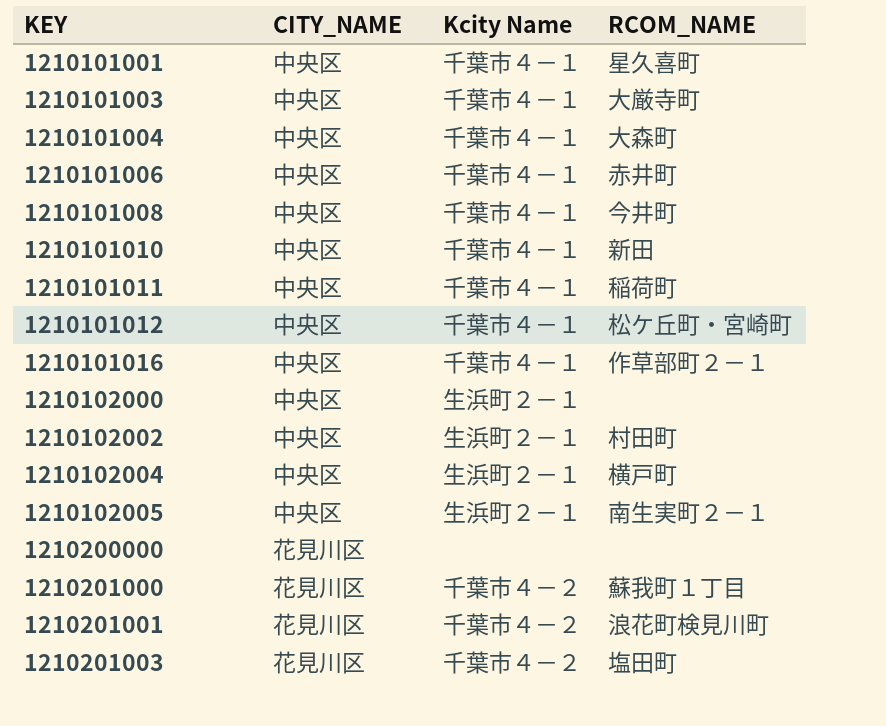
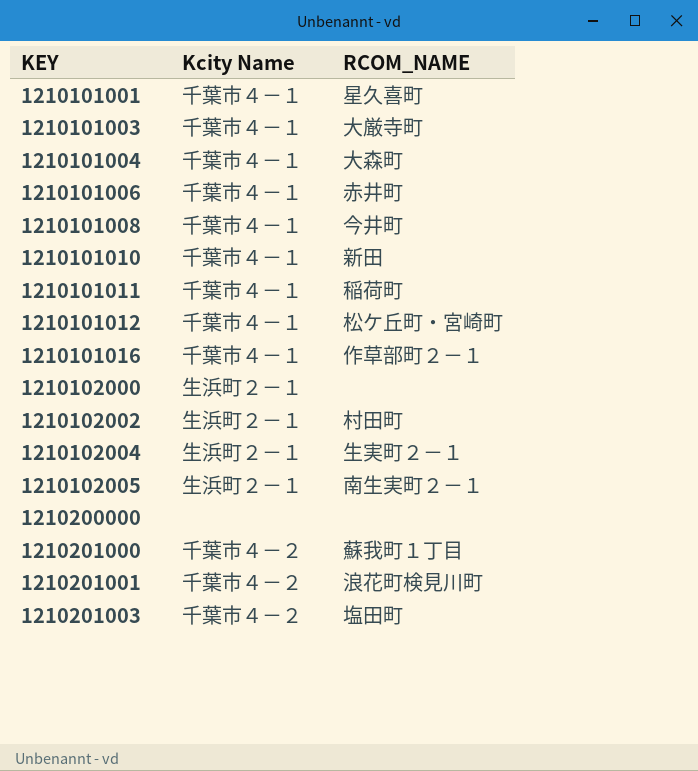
column CITY_NAME | position: 2 -> none
1210102004 | RCOM_NAME: 横戸町 -> 生実町２－１

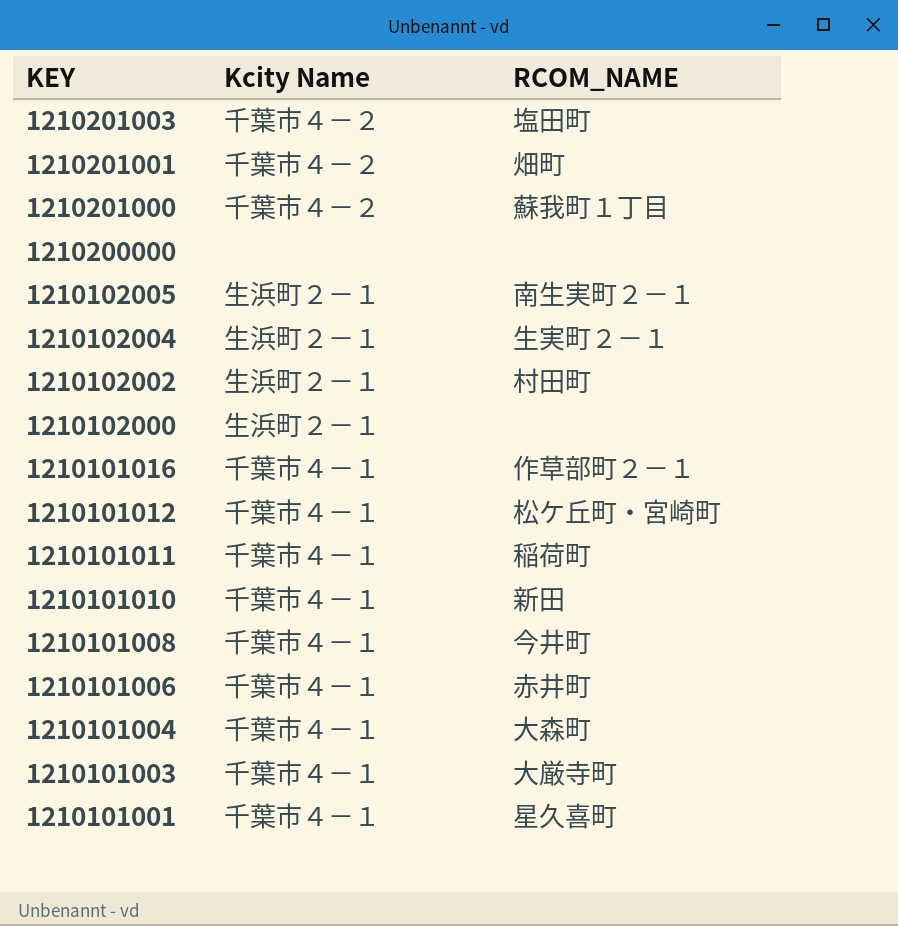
row order: KEY ascending -> KEY descending
1210201001 | RCOM_NAME: 浪花町検見川町 -> 畑町

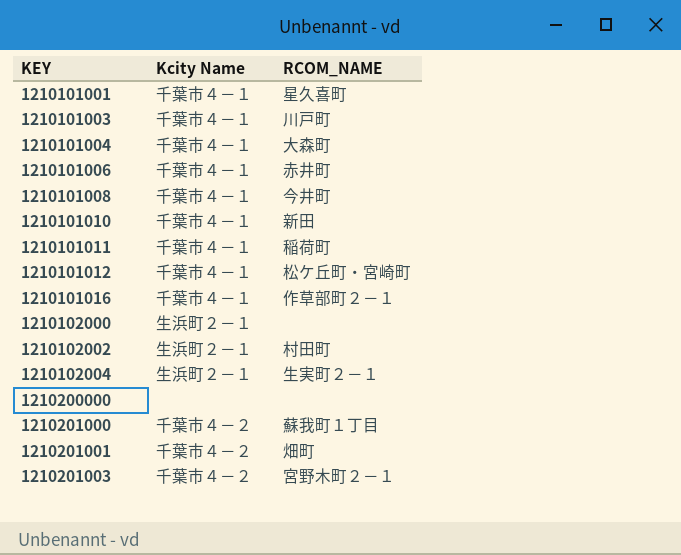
row order: KEY descending -> KEY ascending
row 1210102005: 生浜町２－１ | 南生実町２－１ -> none
1210101003 | RCOM_NAME: 大厳寺町 -> 川戸町
1210201003 | RCOM_NAME: 塩田町 -> 宮野木町２－１

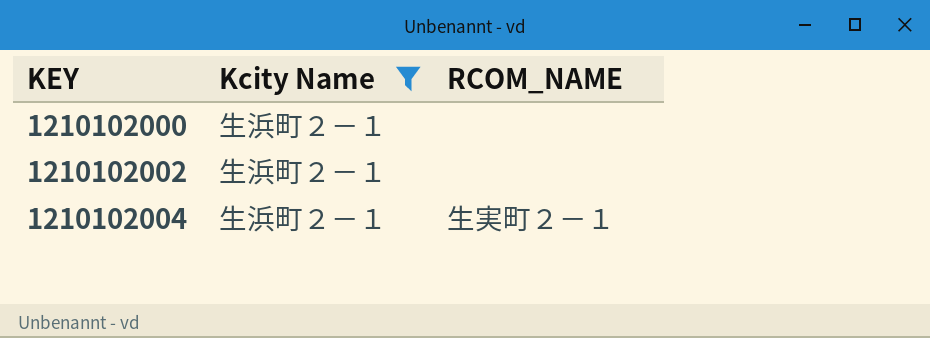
filter: none -> Kcity Name = 生浜町２－１
1210102002 | RCOM_NAME: 村田町 -> none

